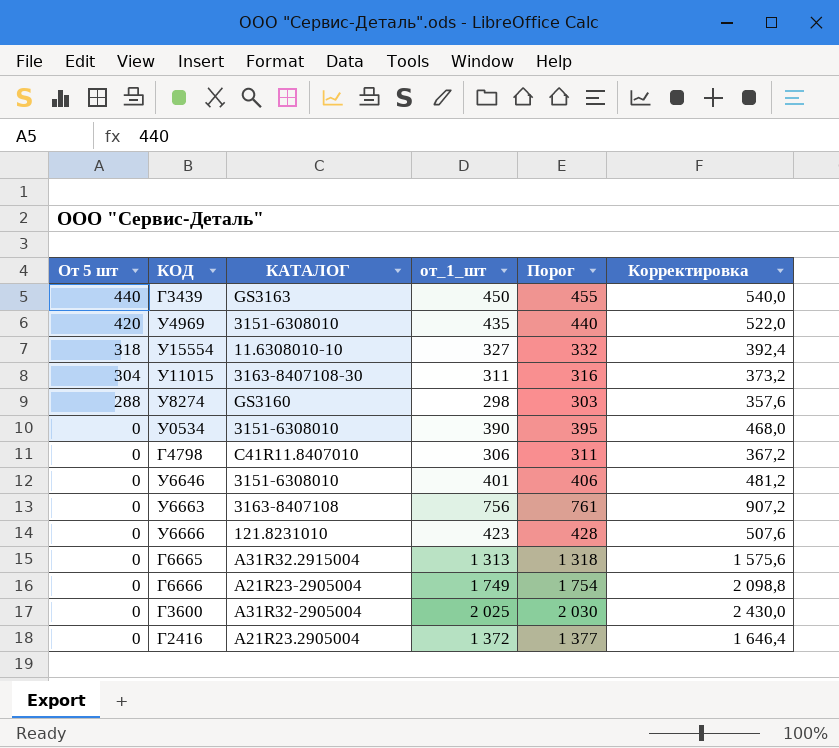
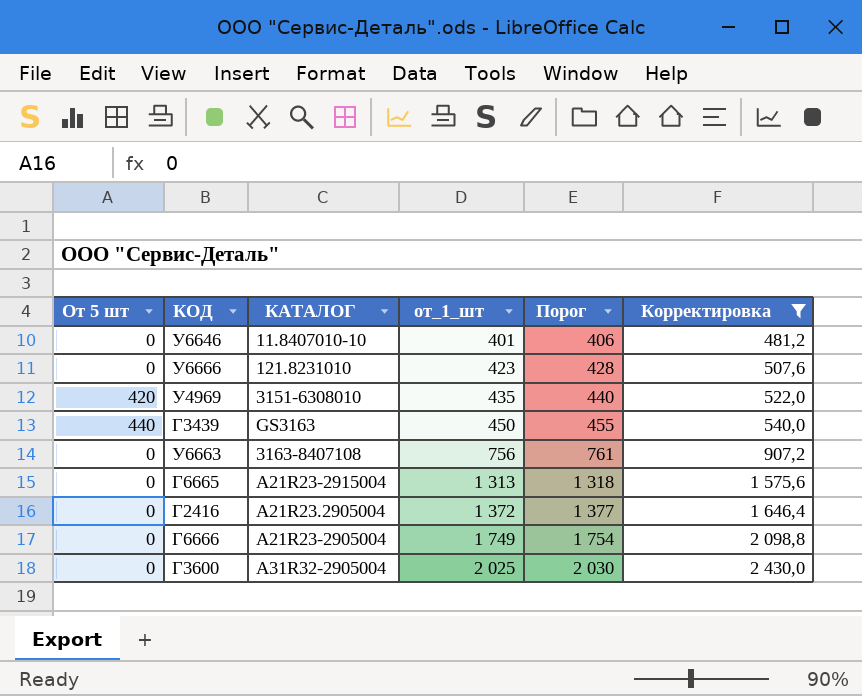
filter: none -> Корректировка >= 481,2
row order: От 5 шт descending -> от_1_шт ascending
У6646 | КАТАЛОГ: 3151-6308010 -> 11.8407010-10
Г6665 | КАТАЛОГ: A31R32.2915004 -> A21R23-2915004

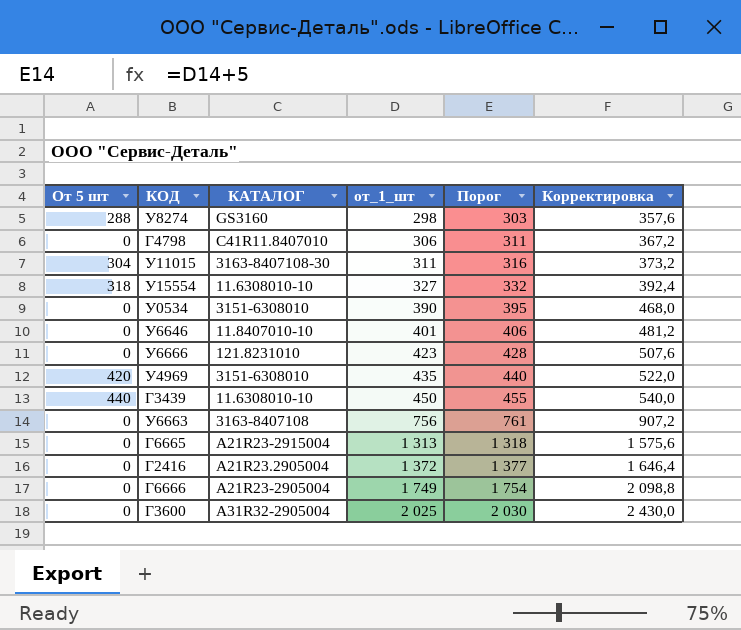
filter: Корректировка >= 481,2 -> none
Г3439 | КАТАЛОГ: GS3163 -> 11.6308010-10

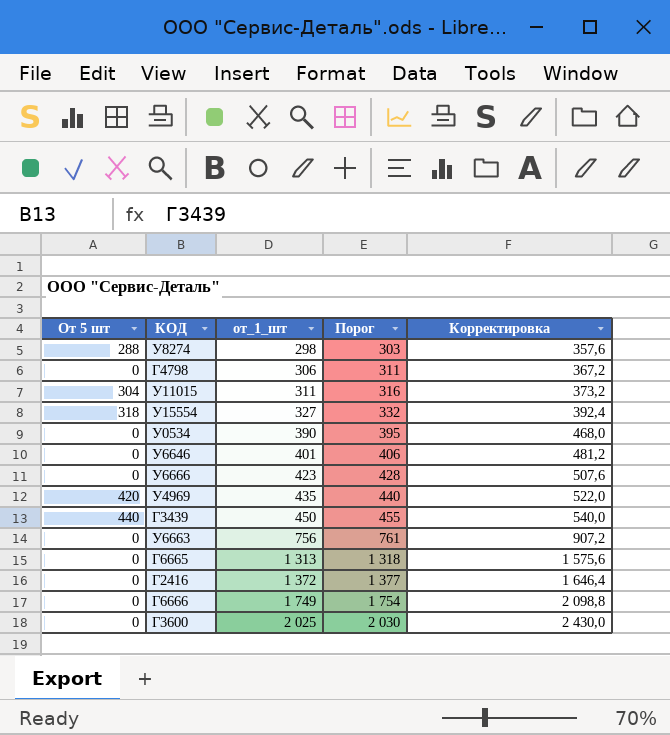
column КАТАЛОГ | position: 3 -> none

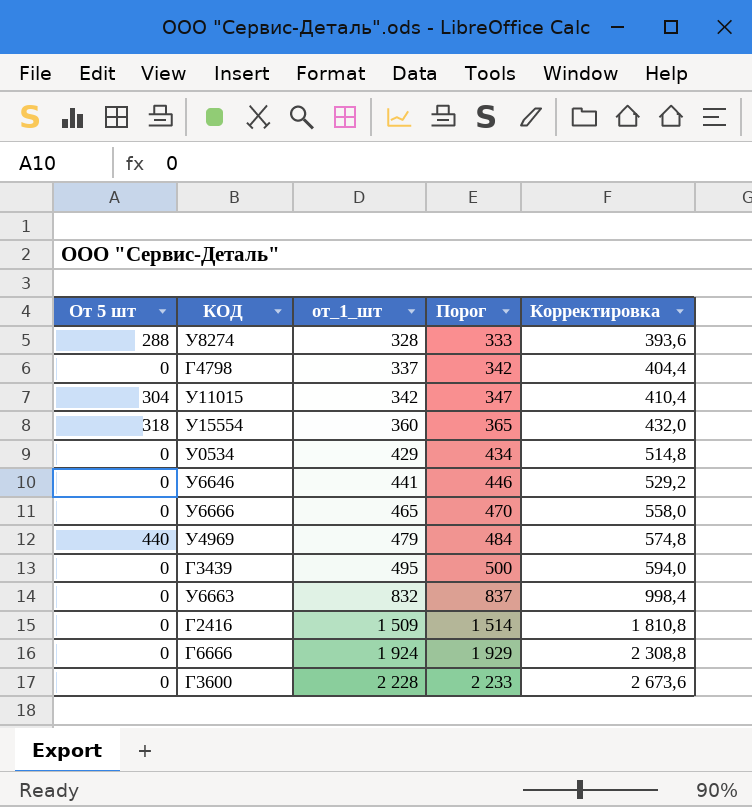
row Г6665: 0 | 1 313 | 1 318 | 1 575,6 -> none
У8274 | от_1_шт: 298 -> 328
У8274 | Порог: 303 -> 333
У8274 | Корректировка: 357,6 -> 393,6
Г4798 | от_1_шт: 306 -> 337
Г4798 | Порог: 311 -> 342
Г4798 | Корректировка: 367,2 -> 404,4
У11015 | от_1_шт: 311 -> 342
У11015 | Порог: 316 -> 347
У11015 | Корректировка: 373,2 -> 410,4
У15554 | от_1_шт: 327 -> 360
У15554 | Порог: 332 -> 365
У15554 | Корректировка: 392,4 -> 432,0
У0534 | от_1_шт: 390 -> 429
У0534 | Порог: 395 -> 434
У0534 | Корректировка: 468,0 -> 514,8
У6646 | от_1_шт: 401 -> 441
У6646 | Порог: 406 -> 446
У6646 | Корректировка: 481,2 -> 529,2
У6666 | от_1_шт: 423 -> 465
У6666 | Порог: 428 -> 470
У6666 | Корректировка: 507,6 -> 558,0
У4969 | От 5 шт: 420 -> 440
У4969 | от_1_шт: 435 -> 479
У4969 | Порог: 440 -> 484
У4969 | Корректировка: 522,0 -> 574,8
Г3439 | От 5 шт: 440 -> 0
Г3439 | от_1_шт: 450 -> 495
Г3439 | Порог: 455 -> 500
Г3439 | Корректировка: 540,0 -> 594,0
У6663 | от_1_шт: 756 -> 832
У6663 | Порог: 761 -> 837
У6663 | Корректировка: 907,2 -> 998,4
Г2416 | от_1_шт: 1 372 -> 1 509
Г2416 | Порог: 1 377 -> 1 514
Г2416 | Корректировка: 1 646,4 -> 1 810,8
Г6666 | от_1_шт: 1 749 -> 1 924
Г6666 | Порог: 1 754 -> 1 929
Г6666 | Корректировка: 2 098,8 -> 2 308,8
Г3600 | от_1_шт: 2 025 -> 2 228
Г3600 | Порог: 2 030 -> 2 233
Г3600 | Корректировка: 2 430,0 -> 2 673,6

